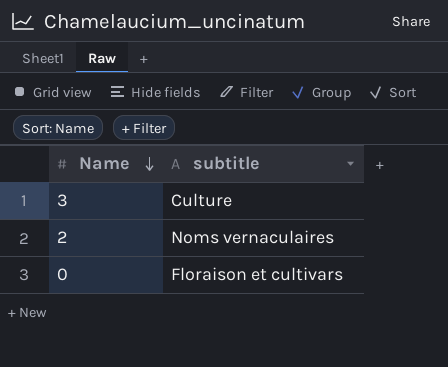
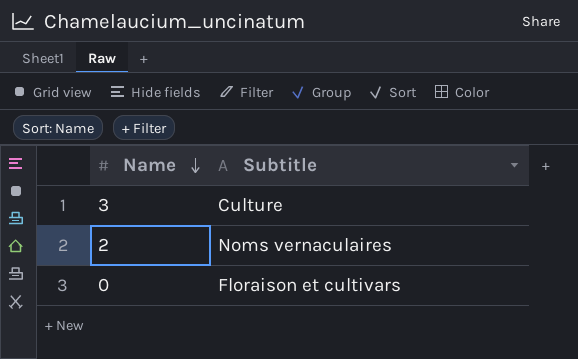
column name: subtitle -> Subtitle

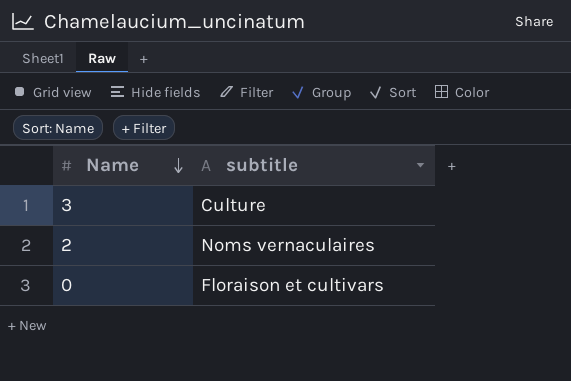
column name: Subtitle -> subtitle

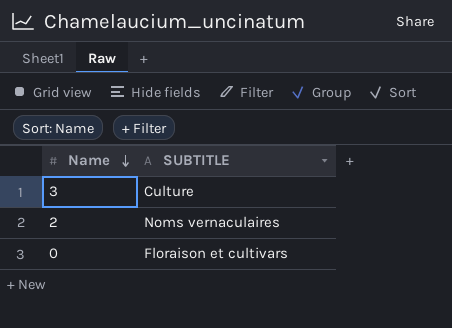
column name: subtitle -> SUBTITLE

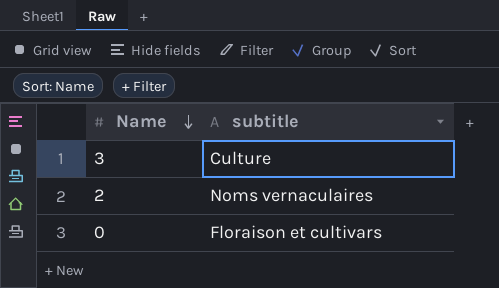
column name: SUBTITLE -> subtitle

